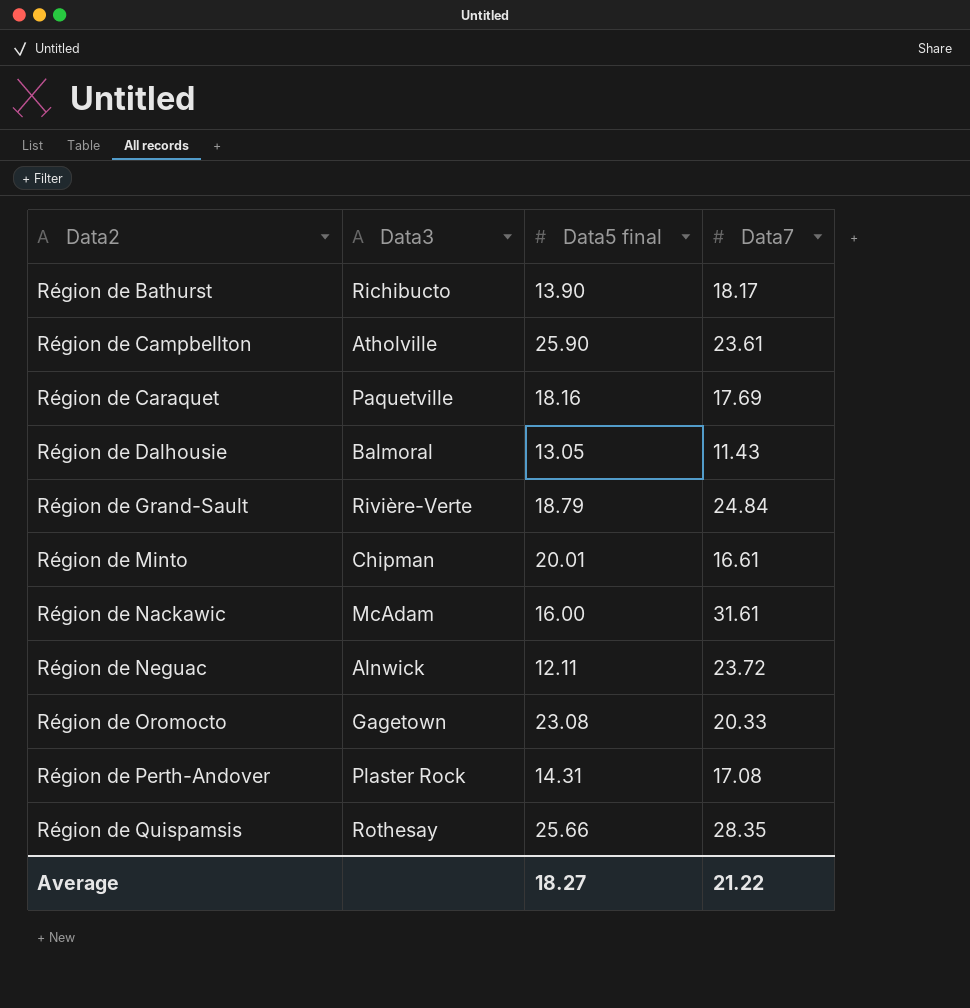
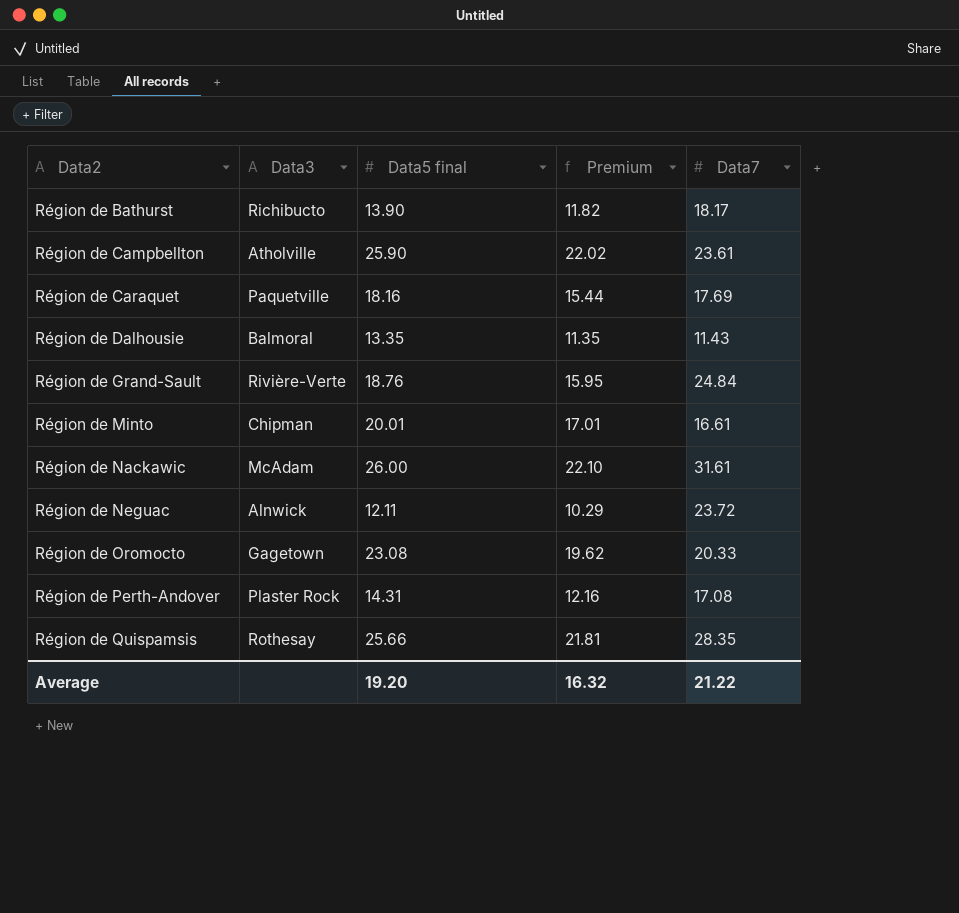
column Premium | formula: none -> [Data5 final] * 0.85
Région de Dalhousie | Data5 final: 13.05 -> 13.35
Région de Grand-Sault | Data5 final: 18.79 -> 18.76
Région de Nackawic | Data5 final: 16.00 -> 26.00
Average | Data5 final: 18.27 -> 19.20

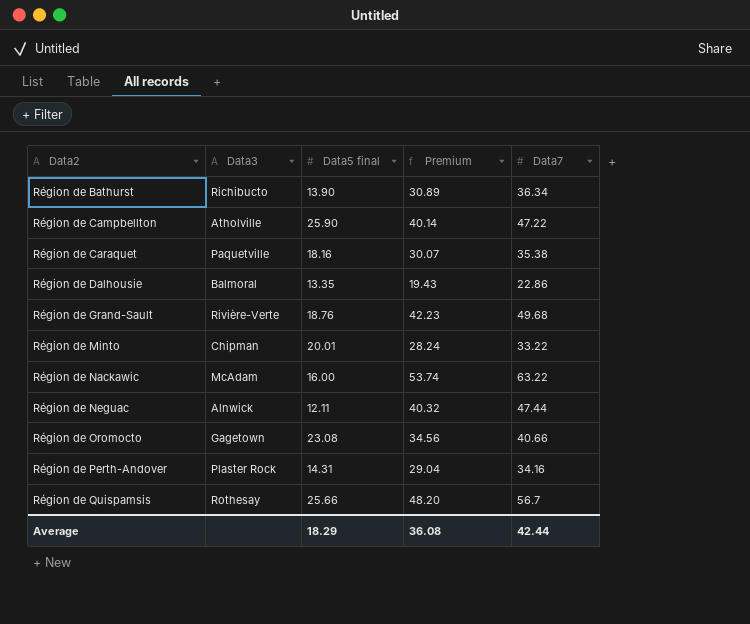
column Premium | formula: [Data5 final] * 0.85 -> [Data7] * 0.85
Région de Bathurst | Data7: 18.17 -> 36.34
Région de Campbellton | Data7: 23.61 -> 47.22
Région de Caraquet | Data7: 17.69 -> 35.38
Région de Dalhousie | Data7: 11.43 -> 22.86
Région de Grand-Sault | Data7: 24.84 -> 49.68
Région de Minto | Data7: 16.61 -> 33.22
Région de Nackawic | Data5 final: 26.00 -> 16.00
Région de Nackawic | Data7: 31.61 -> 63.22
Région de Neguac | Data7: 23.72 -> 47.44
Région de Oromocto | Data7: 20.33 -> 40.66
Région de Perth-Andover | Data7: 17.08 -> 34.16
Région de Quispamsis | Data7: 28.35 -> 56.7
Average | Data5 final: 19.20 -> 18.29
Average | Premium: 16.32 -> 36.08
Average | Data7: 21.22 -> 42.44

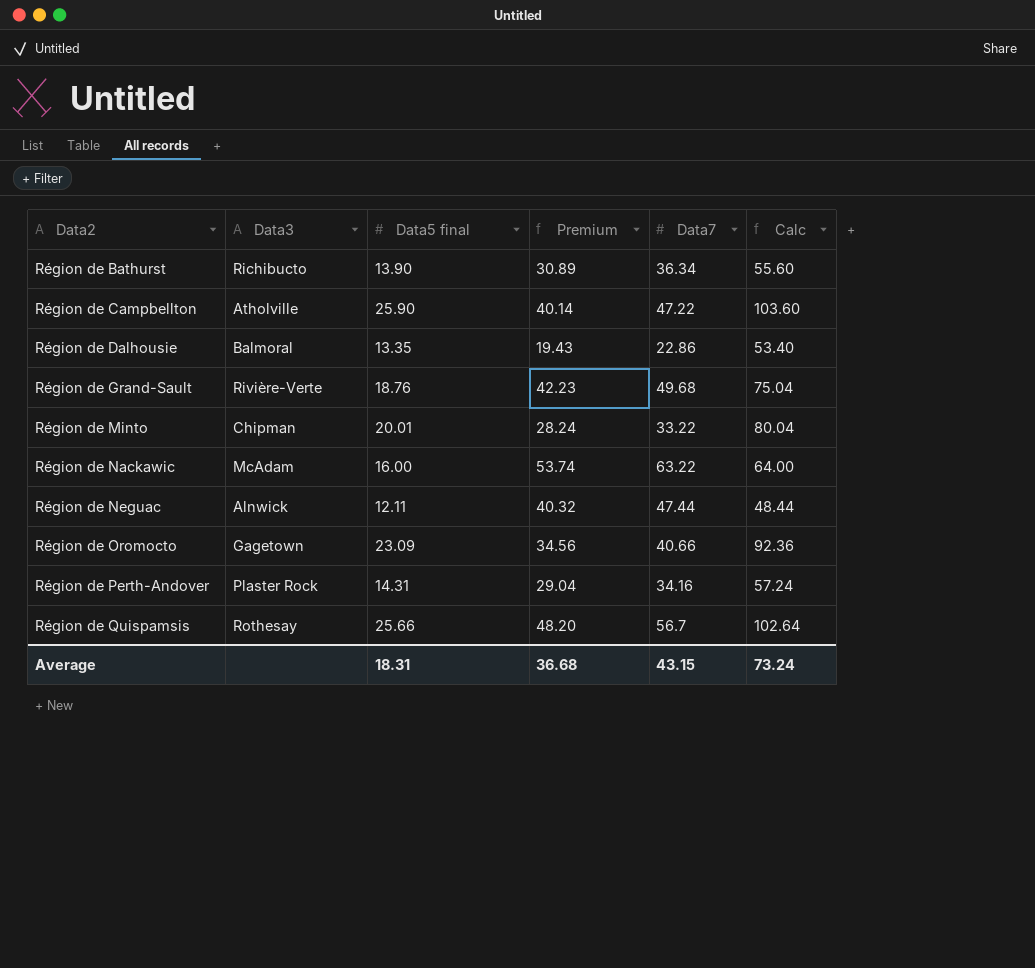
column Calc | formula: none -> [Data5 final] * 4
row Région de Caraquet: Paquetville | 18.16 | 30.07 | 35.38 -> none
Région de Oromocto | Data5 final: 23.08 -> 23.09
Average | Data5 final: 18.29 -> 18.31
Average | Premium: 36.08 -> 36.68
Average | Data7: 42.44 -> 43.15

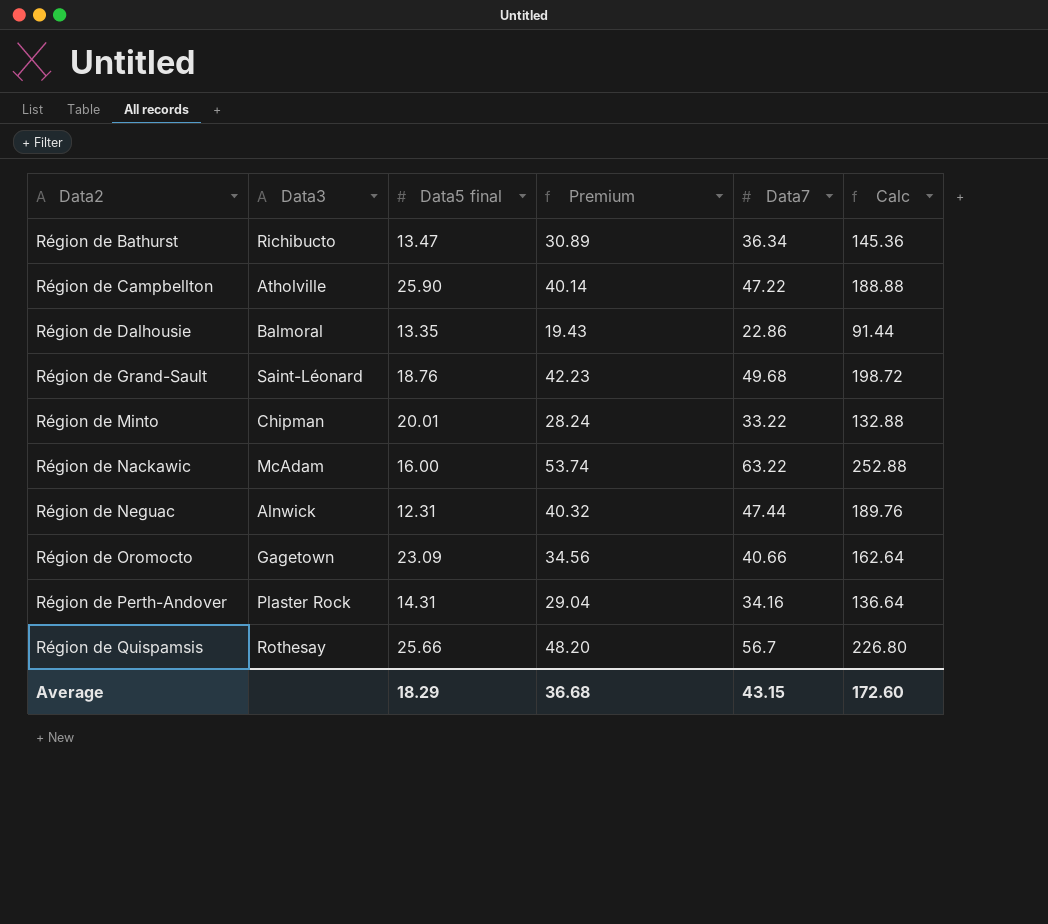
column Calc | formula: [Data5 final] * 4 -> [Data7] * 4
Région de Bathurst | Data5 final: 13.90 -> 13.47
Région de Grand-Sault | Data3: Rivière-Verte -> Saint-Léonard
Région de Neguac | Data5 final: 12.11 -> 12.31
Average | Data5 final: 18.31 -> 18.29
Average | Calc: 73.24 -> 172.60

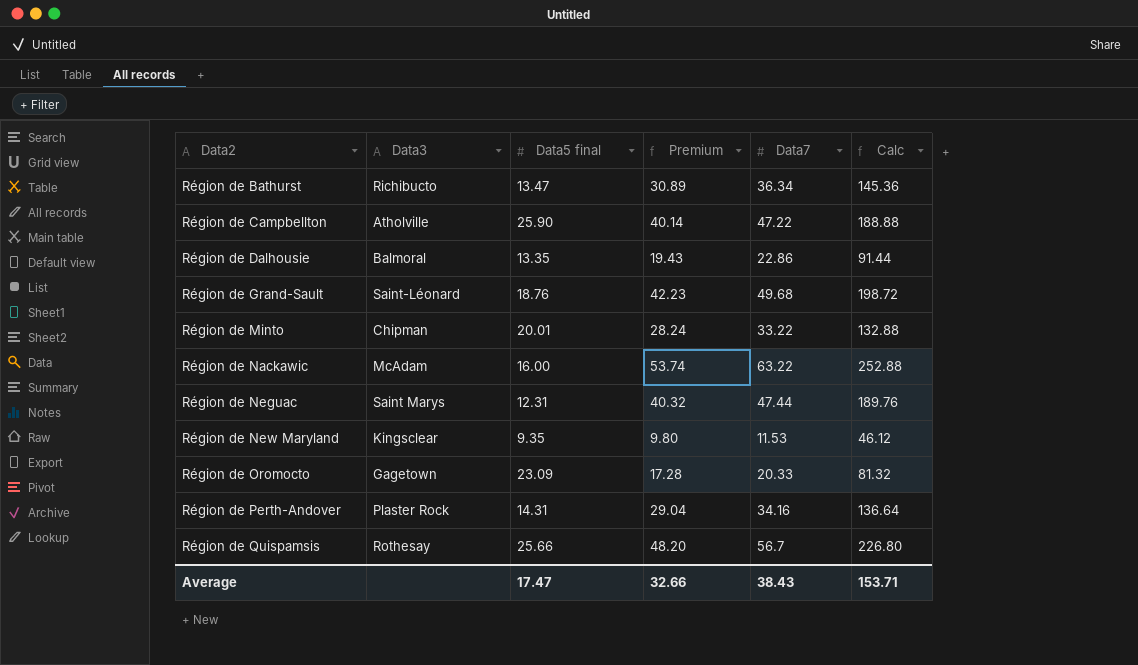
Région de Neguac | Data3: Alnwick -> Saint Marys
row Région de New Maryland: none -> Kingsclear | 9.35 | 9.80 | 11.53 | 46.12
Région de Oromocto | Premium: 34.56 -> 17.28
Région de Oromocto | Data7: 40.66 -> 20.33
Région de Oromocto | Calc: 162.64 -> 81.32
Average | Data5 final: 18.29 -> 17.47
Average | Premium: 36.68 -> 32.66
Average | Data7: 43.15 -> 38.43
Average | Calc: 172.60 -> 153.71

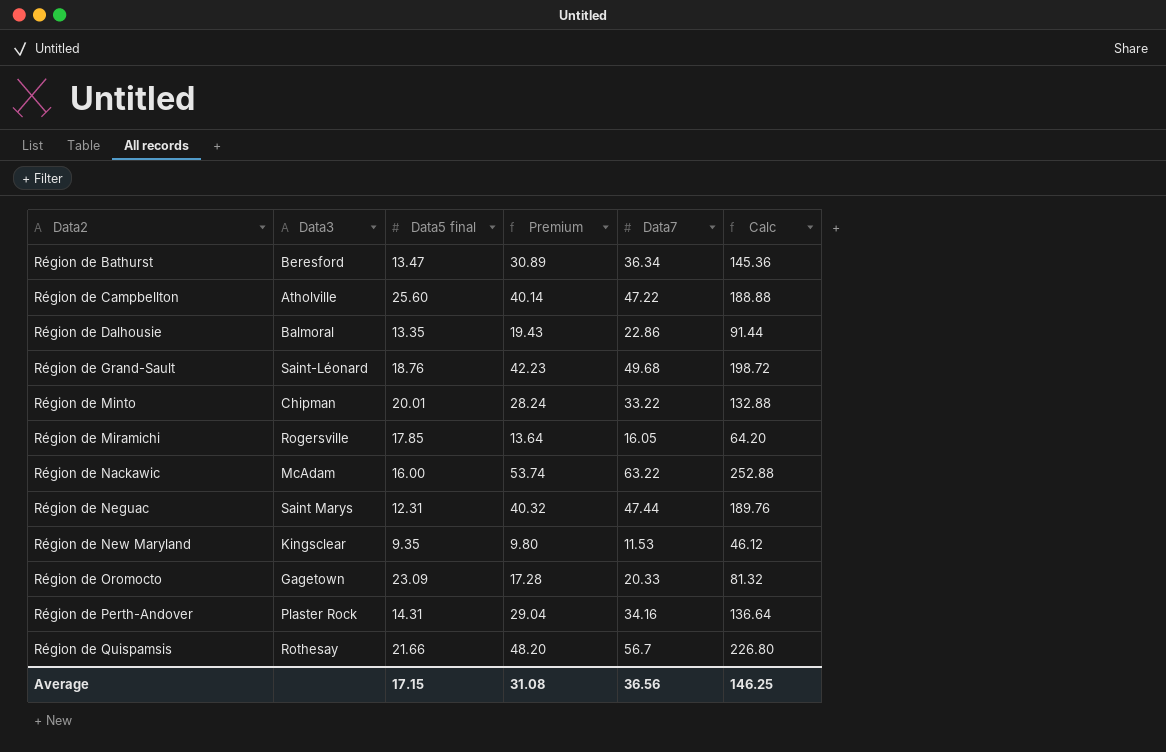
Région de Bathurst | Data3: Richibucto -> Beresford
Région de Campbellton | Data5 final: 25.90 -> 25.60
row Région de Miramichi: none -> Rogersville | 17.85 | 13.64 | 16.05 | 64.20
Région de Quispamsis | Data5 final: 25.66 -> 21.66
Average | Data5 final: 17.47 -> 17.15
Average | Premium: 32.66 -> 31.08
Average | Data7: 38.43 -> 36.56
Average | Calc: 153.71 -> 146.25

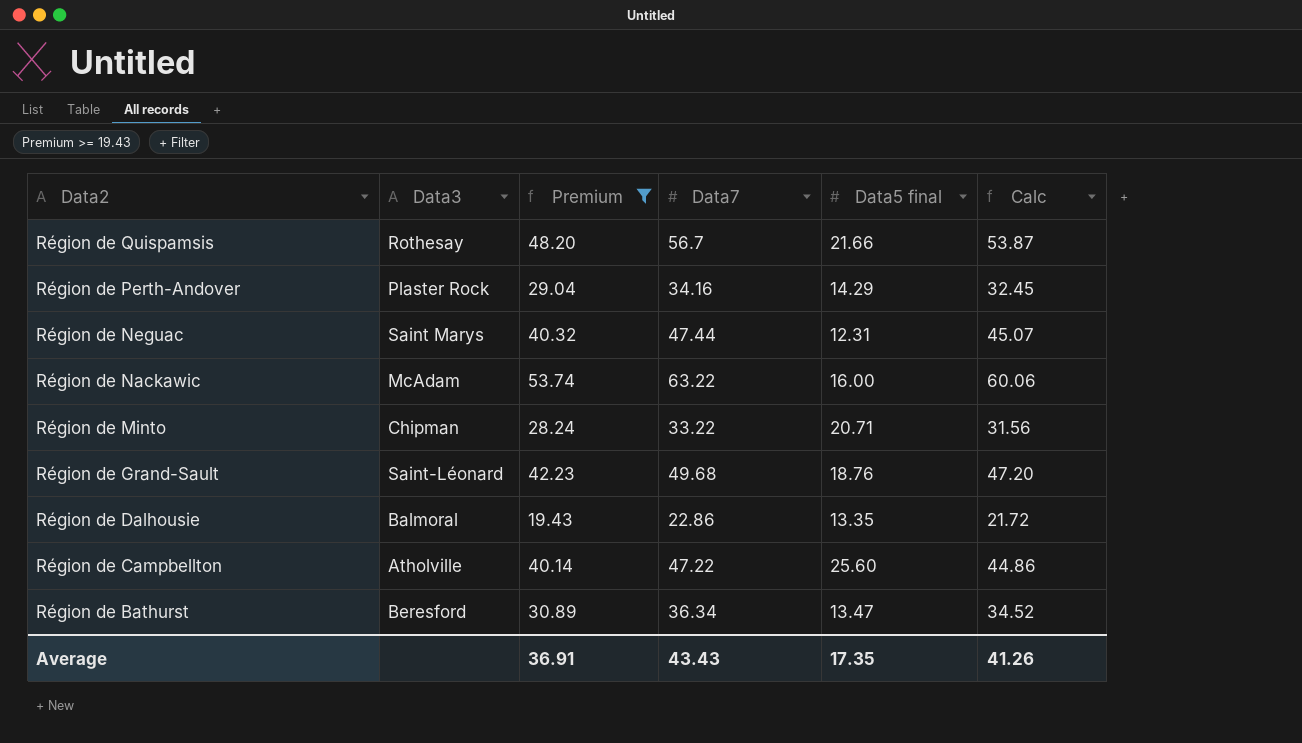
filter: none -> Premium >= 19.43
row order: Data2 ascending -> Data2 descending
column Data5 final | position: 3 -> 5
column Calc | formula: [Data7] * 4 -> [Data7] * 0.95
Région de Perth-Andover | Data5 final: 14.31 -> 14.29
Région de Minto | Data5 final: 20.01 -> 20.71
Average | Premium: 31.08 -> 36.91
Average | Data7: 36.56 -> 43.43
Average | Data5 final: 17.15 -> 17.35
Average | Calc: 146.25 -> 41.26

